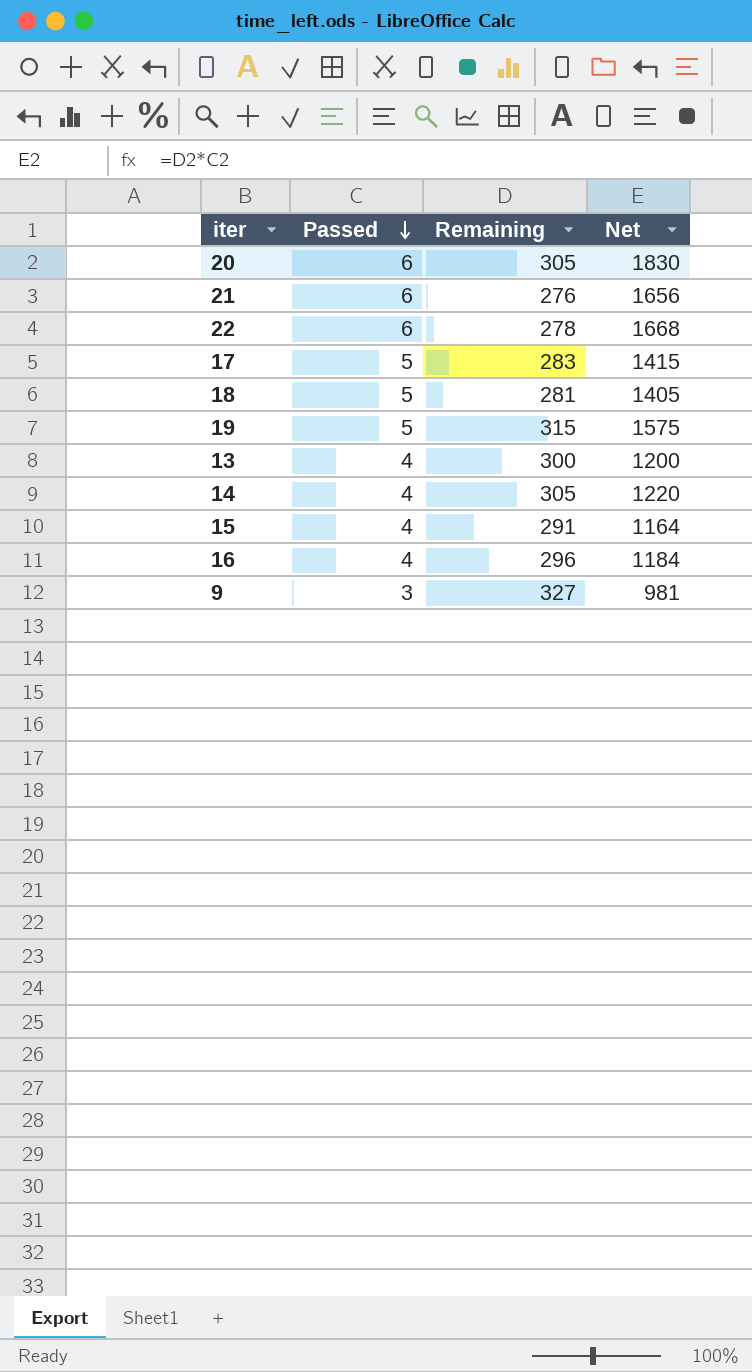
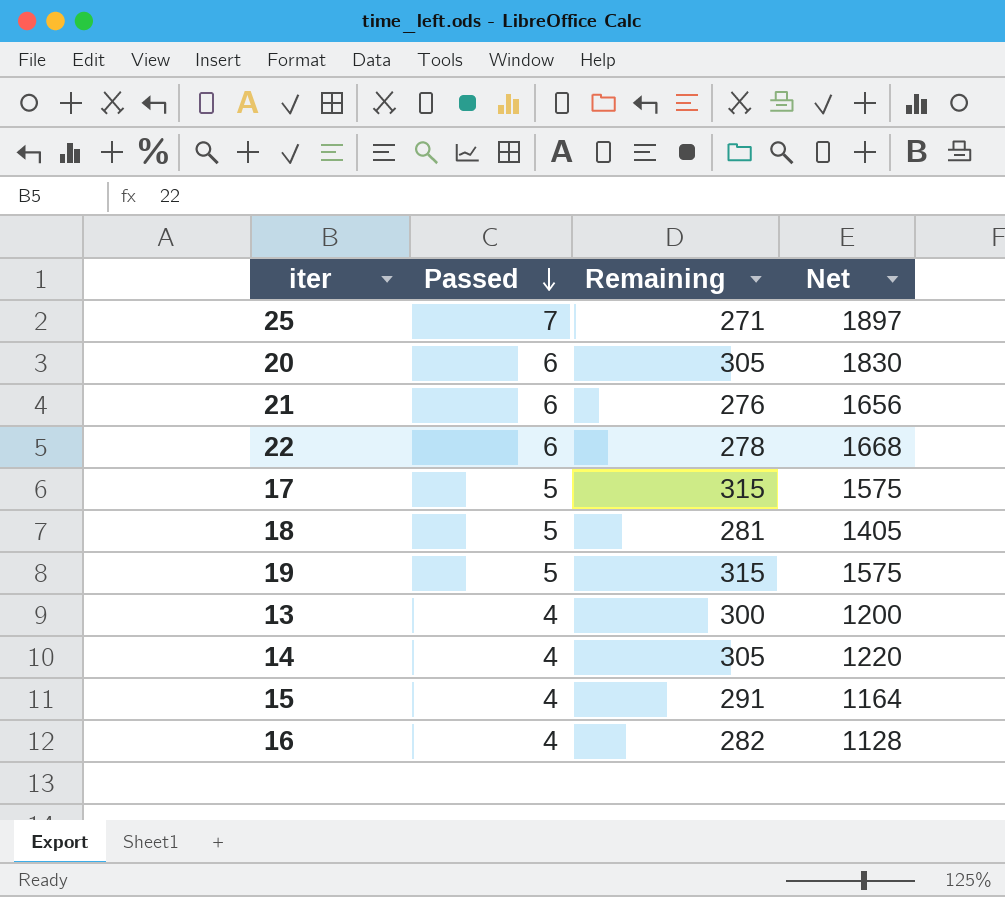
row 9: 3 | 327 | 981 -> none
row 25: none -> 7 | 271 | 1897
17 | Remaining: 283 -> 315
17 | Net: 1415 -> 1575
16 | Remaining: 296 -> 282
16 | Net: 1184 -> 1128

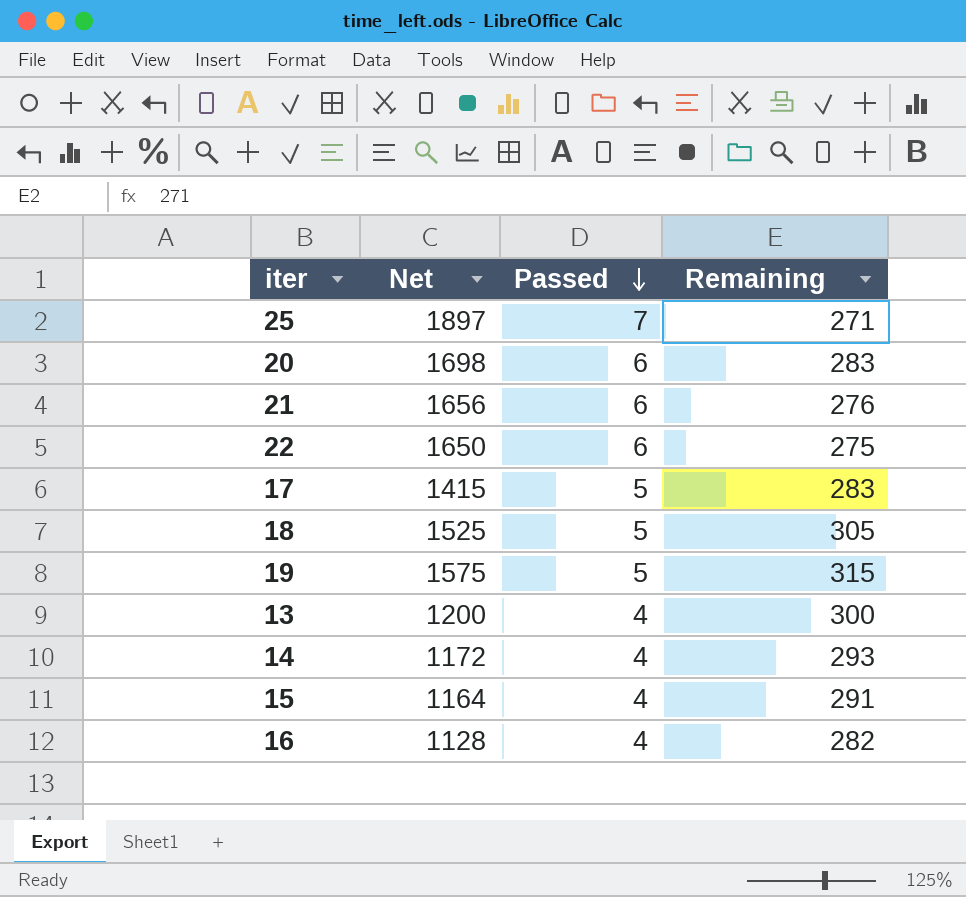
column Net | position: 4 -> 2
20 | Net: 1830 -> 1698
20 | Remaining: 305 -> 283
22 | Net: 1668 -> 1650
22 | Remaining: 278 -> 275
17 | Net: 1575 -> 1415
17 | Remaining: 315 -> 283
18 | Net: 1405 -> 1525
18 | Remaining: 281 -> 305
14 | Net: 1220 -> 1172
14 | Remaining: 305 -> 293

